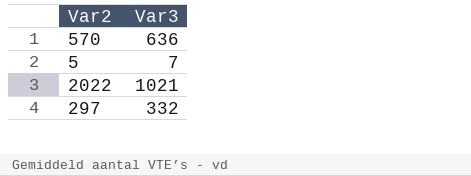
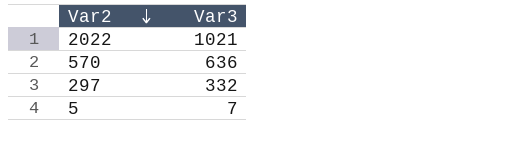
row order: none -> Var2 descending

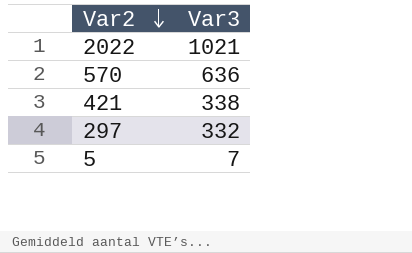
row 421: none -> 338

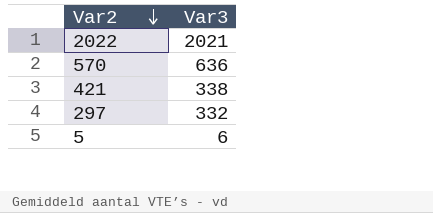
2022 | Var3: 1021 -> 2021
5 | Var3: 7 -> 6

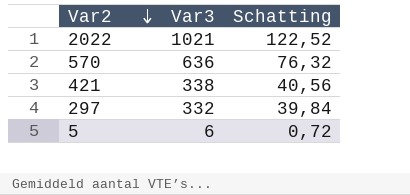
column Schatting | formula: none -> [Var3] * 0,12
2022 | Var3: 2021 -> 1021

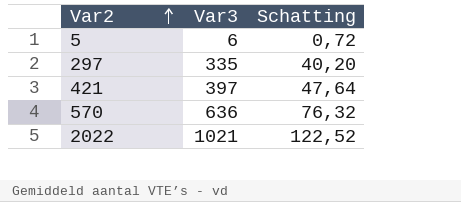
row order: Var2 descending -> Var2 ascending
297 | Var3: 332 -> 335
297 | Schatting: 39,84 -> 40,20
421 | Var3: 338 -> 397
421 | Schatting: 40,56 -> 47,64

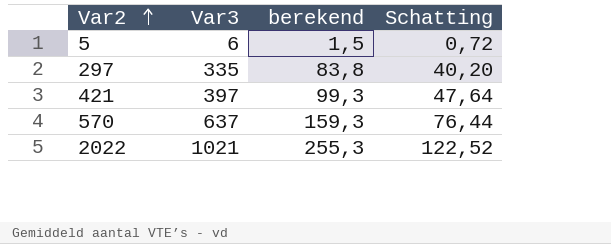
column berekend | formula: none -> [Var3] * 0,25
570 | Var3: 636 -> 637
570 | Schatting: 76,32 -> 76,44

